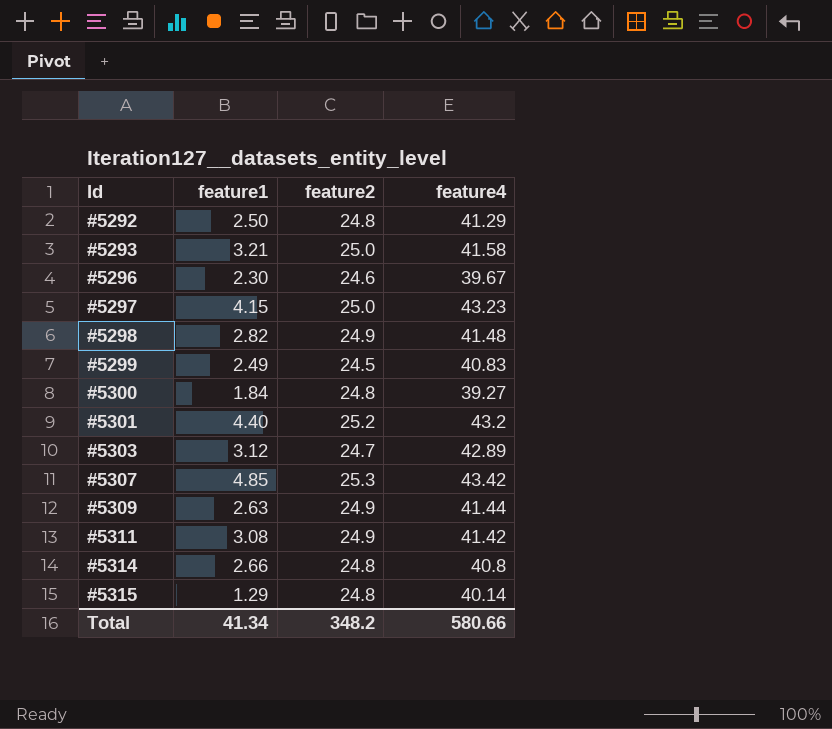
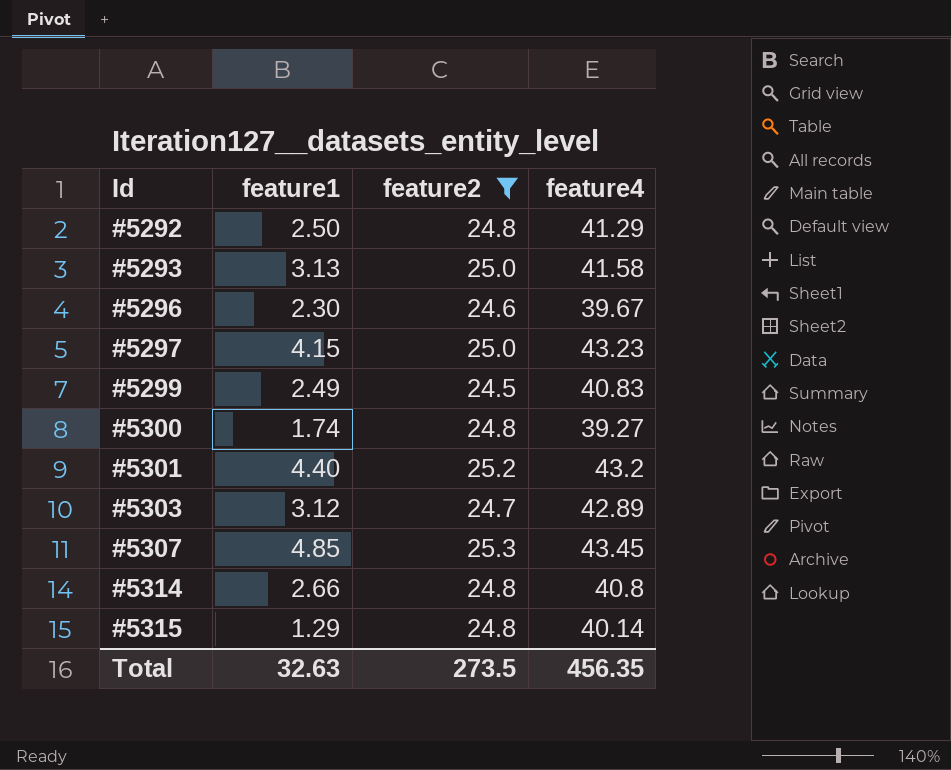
filter: none -> feature2 != 24.9
#5293 | feature1: 3.21 -> 3.13
#5300 | feature1: 1.84 -> 1.74
#5307 | feature4: 43.42 -> 43.45
Total | feature1: 41.34 -> 32.63
Total | feature2: 348.2 -> 273.5
Total | feature4: 580.66 -> 456.35

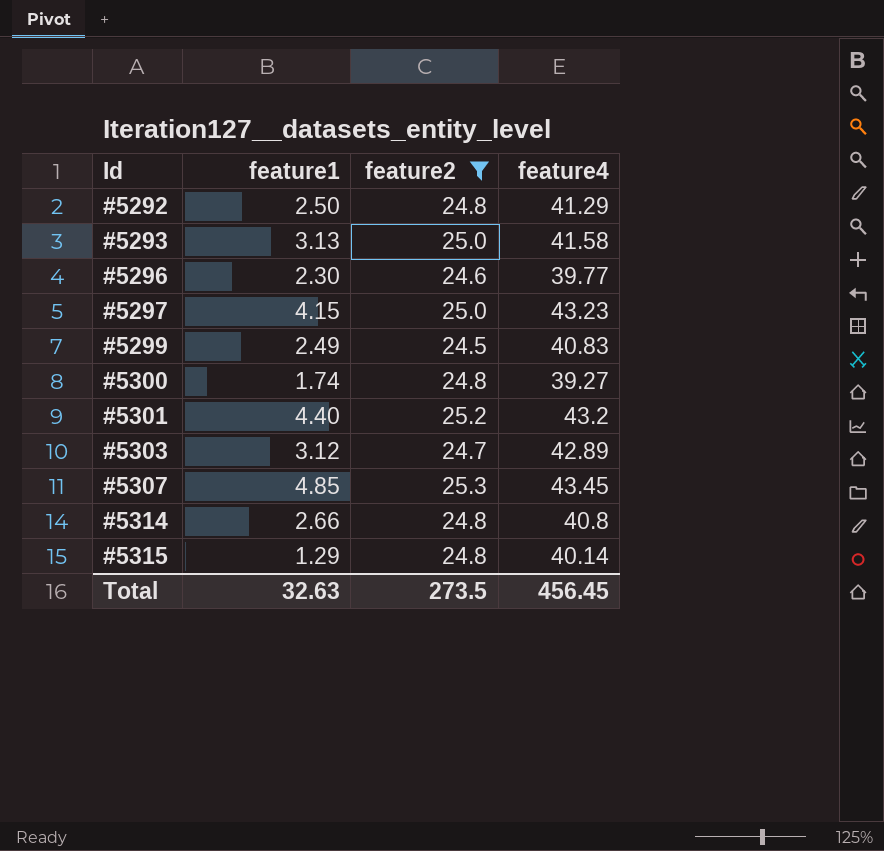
#5296 | feature4: 39.67 -> 39.77
Total | feature4: 456.35 -> 456.45

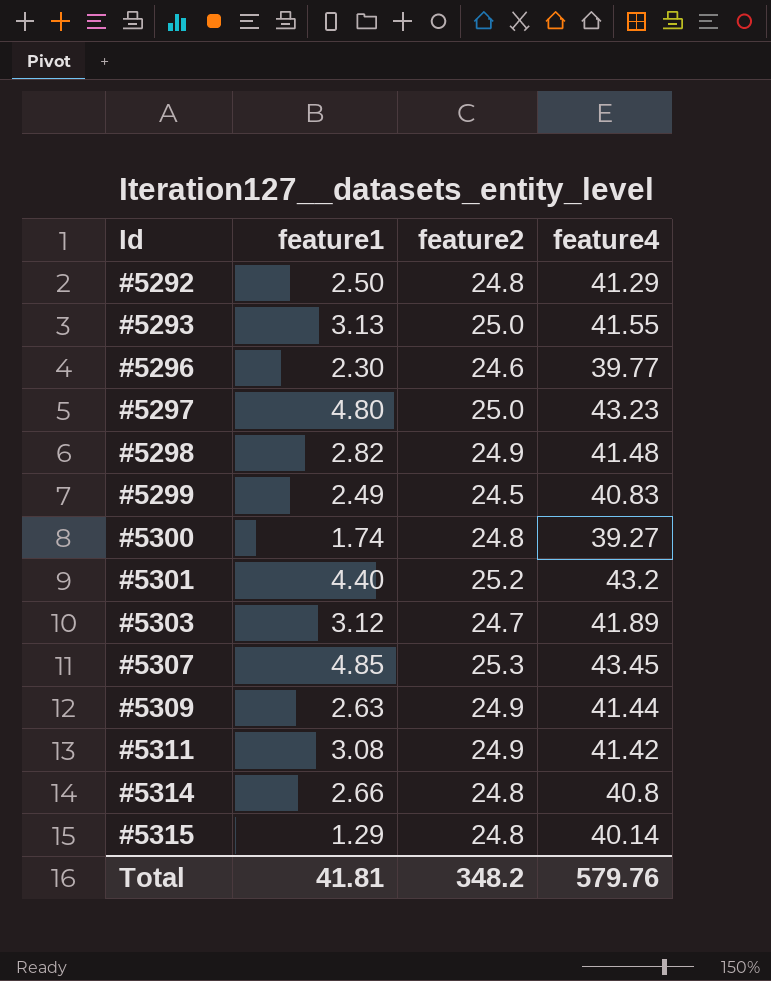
filter: feature2 != 24.9 -> none
#5293 | feature4: 41.58 -> 41.55
#5297 | feature1: 4.15 -> 4.80
#5303 | feature4: 42.89 -> 41.89
Total | feature1: 32.63 -> 41.81
Total | feature2: 273.5 -> 348.2
Total | feature4: 456.45 -> 579.76

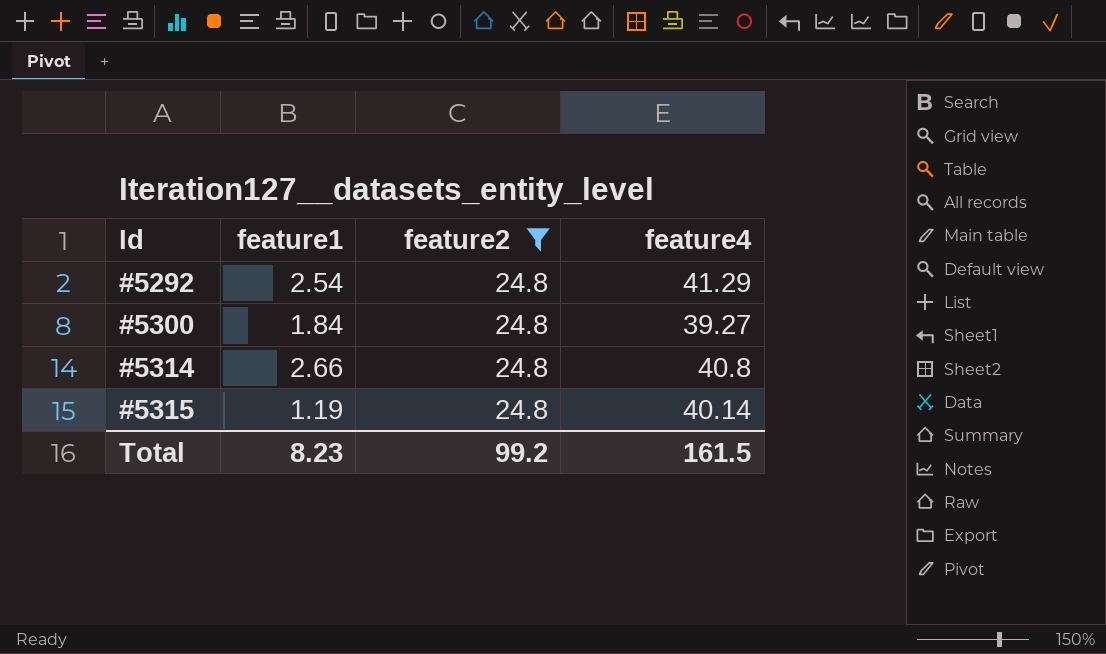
filter: none -> feature2 = 24.8
#5292 | feature1: 2.50 -> 2.54
#5300 | feature1: 1.74 -> 1.84
#5315 | feature1: 1.29 -> 1.19
Total | feature1: 41.81 -> 8.23
Total | feature2: 348.2 -> 99.2
Total | feature4: 579.76 -> 161.5

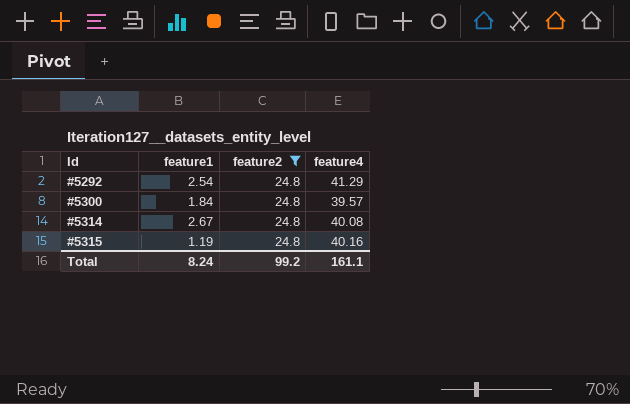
#5300 | feature4: 39.27 -> 39.57
#5314 | feature1: 2.66 -> 2.67
#5314 | feature4: 40.8 -> 40.08
#5315 | feature4: 40.14 -> 40.16
Total | feature1: 8.23 -> 8.24
Total | feature4: 161.5 -> 161.1

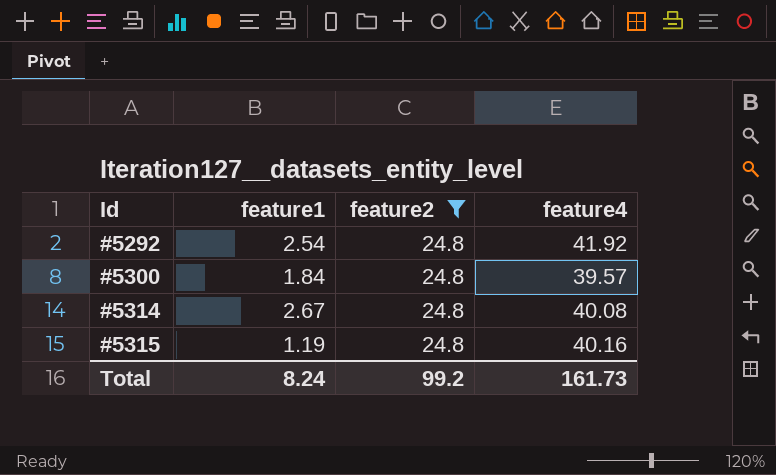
#5292 | feature4: 41.29 -> 41.92
Total | feature4: 161.1 -> 161.73

